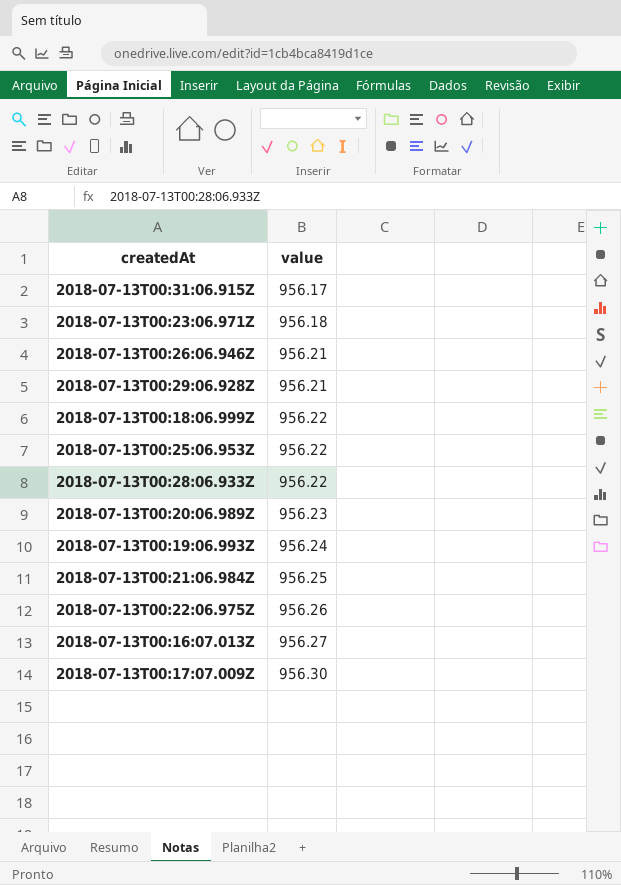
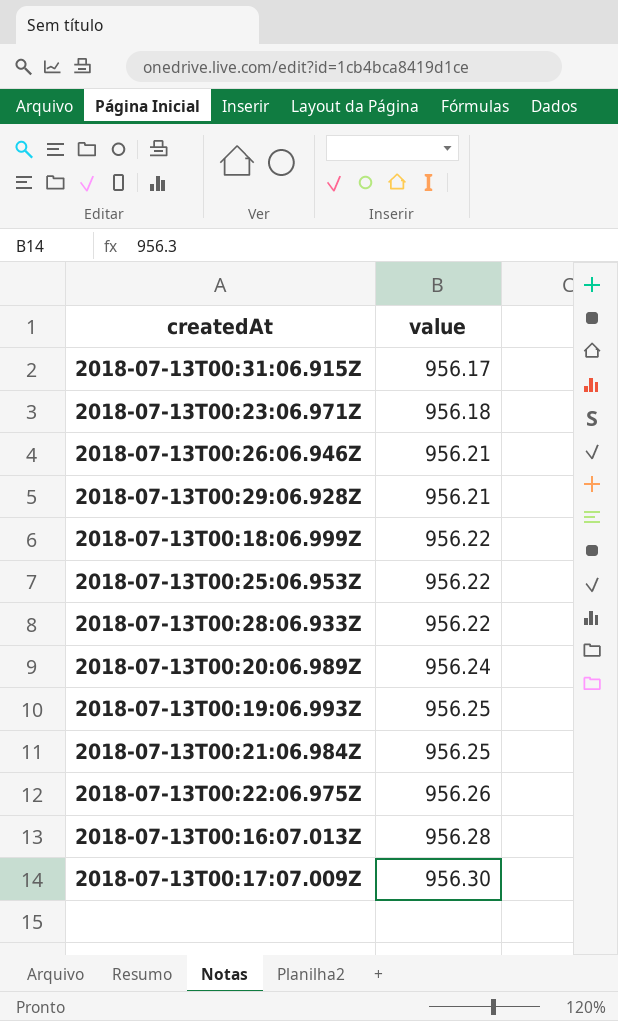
2018-07-13T00:20:06.989Z | value: 956.23 -> 956.24
2018-07-13T00:19:06.993Z | value: 956.24 -> 956.25
2018-07-13T00:16:07.013Z | value: 956.27 -> 956.28

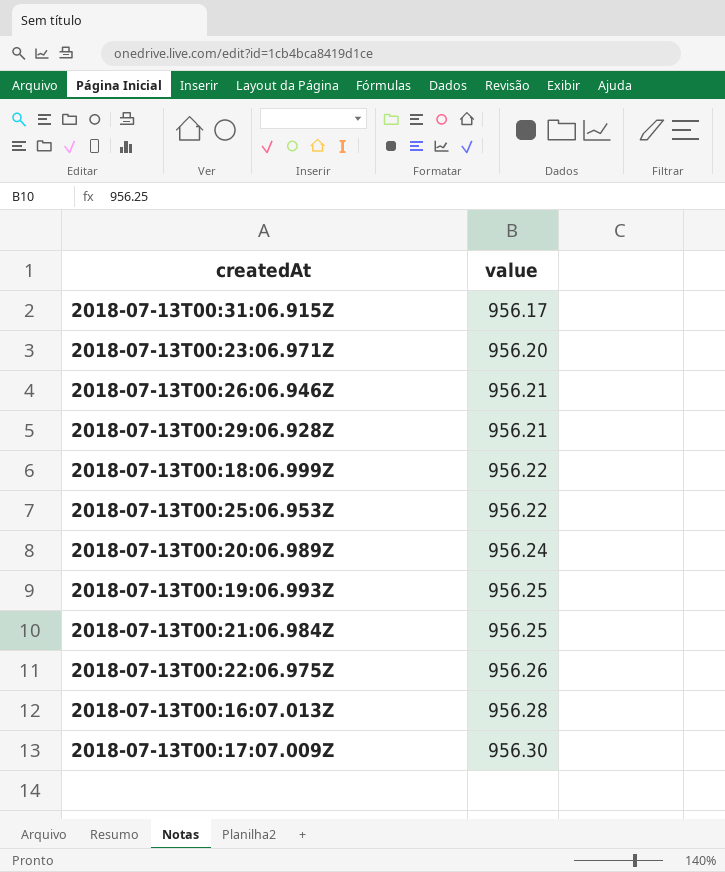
row 2018-07-13T00:28:06.933Z: 956.22 -> none
2018-07-13T00:23:06.971Z | value: 956.18 -> 956.20

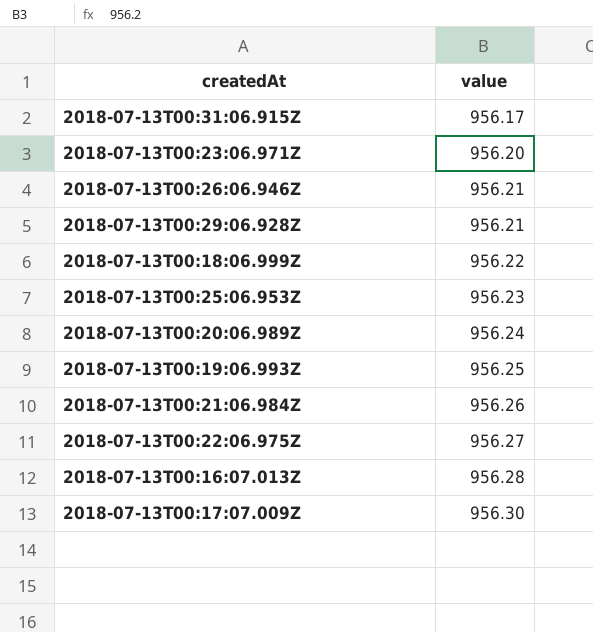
2018-07-13T00:25:06.953Z | value: 956.22 -> 956.23
2018-07-13T00:21:06.984Z | value: 956.25 -> 956.26
2018-07-13T00:22:06.975Z | value: 956.26 -> 956.27

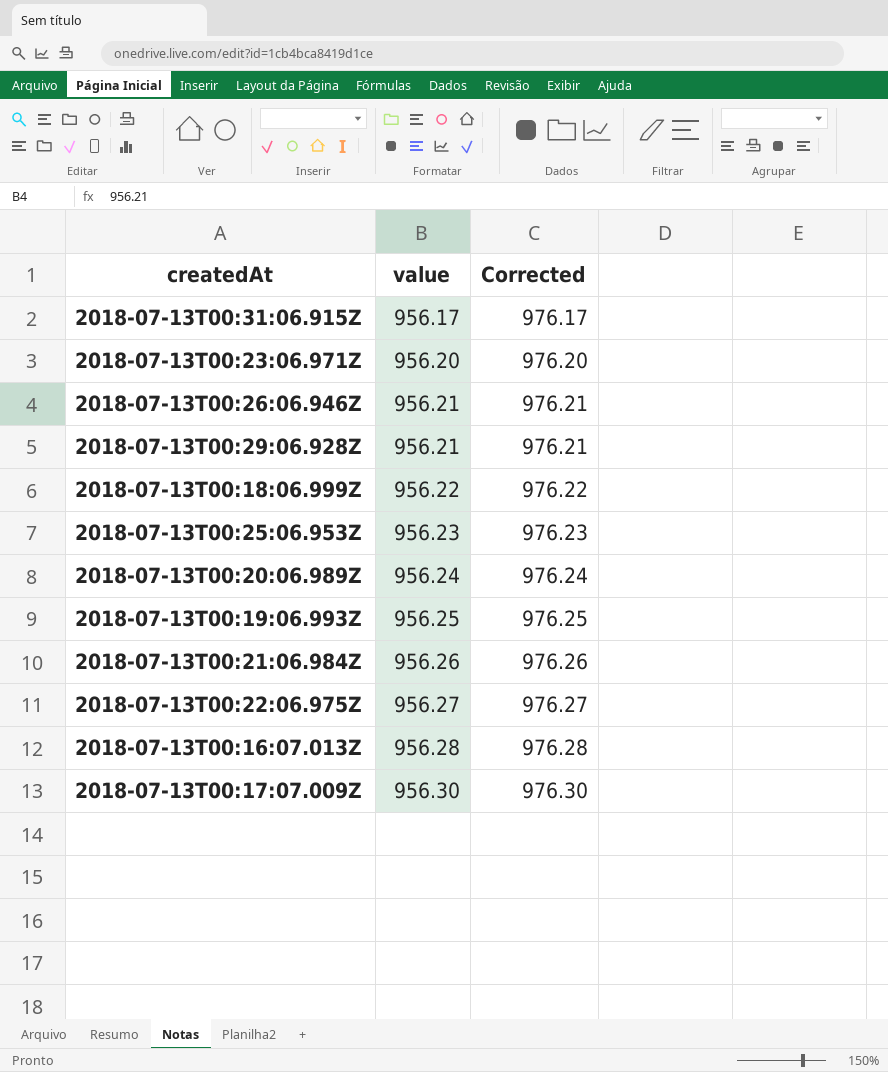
column Corrected | formula: none -> [value] + 20

